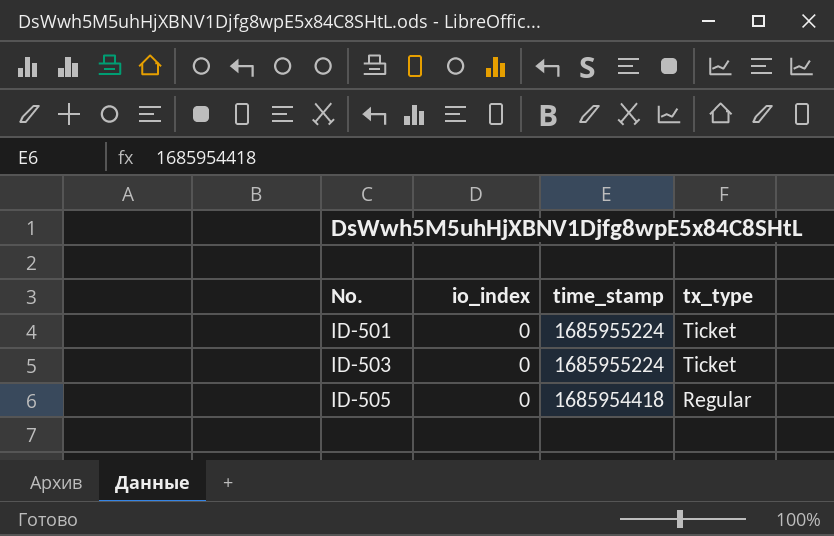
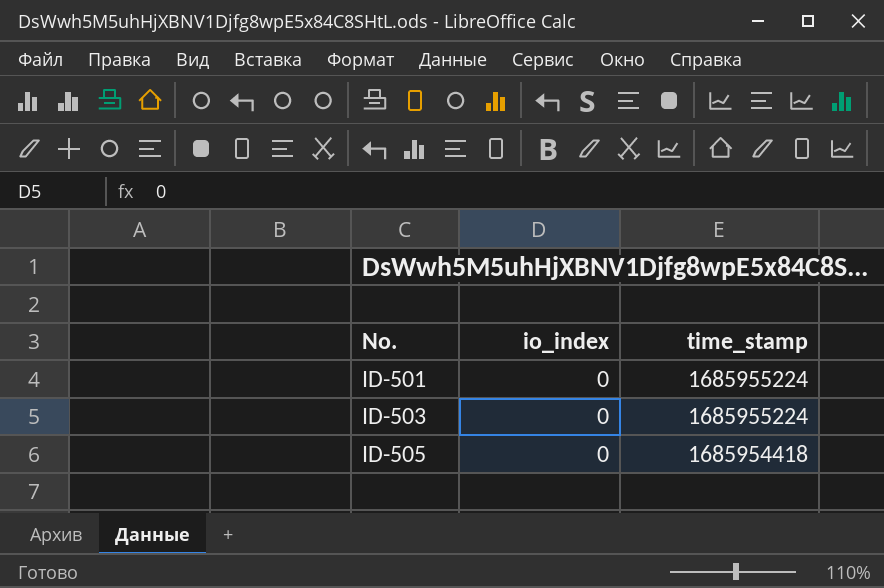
column tx_type | position: 4 -> none

